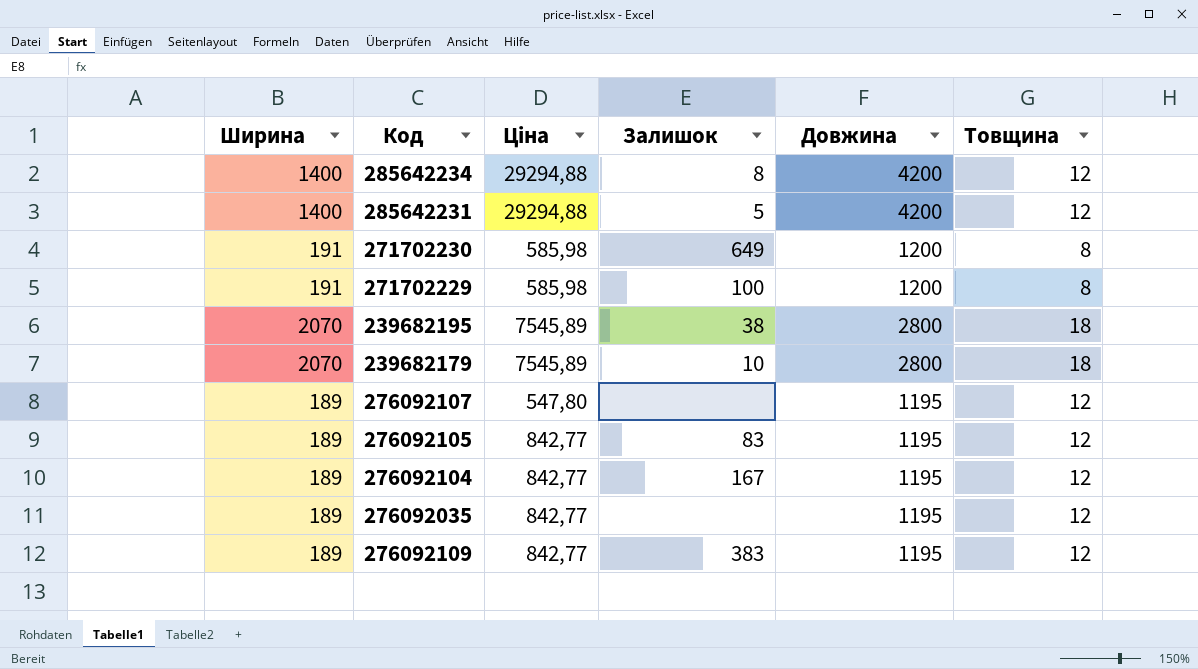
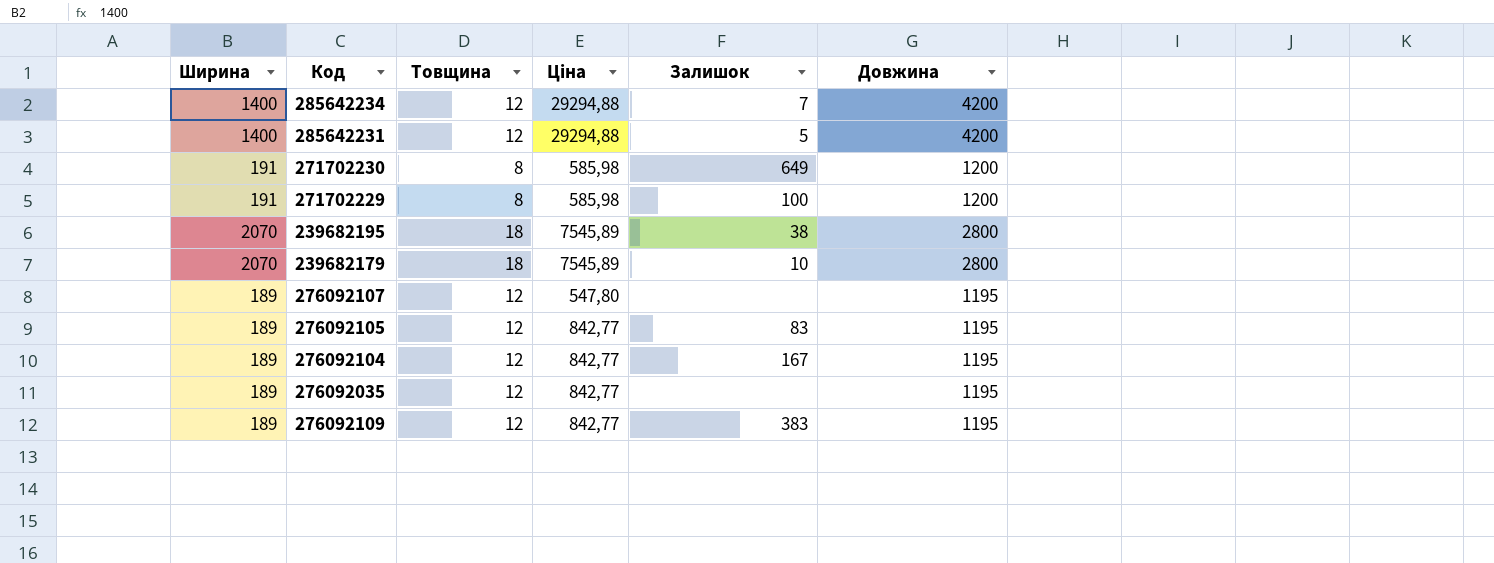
column Товщина | position: 6 -> 3
285642234 | Залишок: 8 -> 7

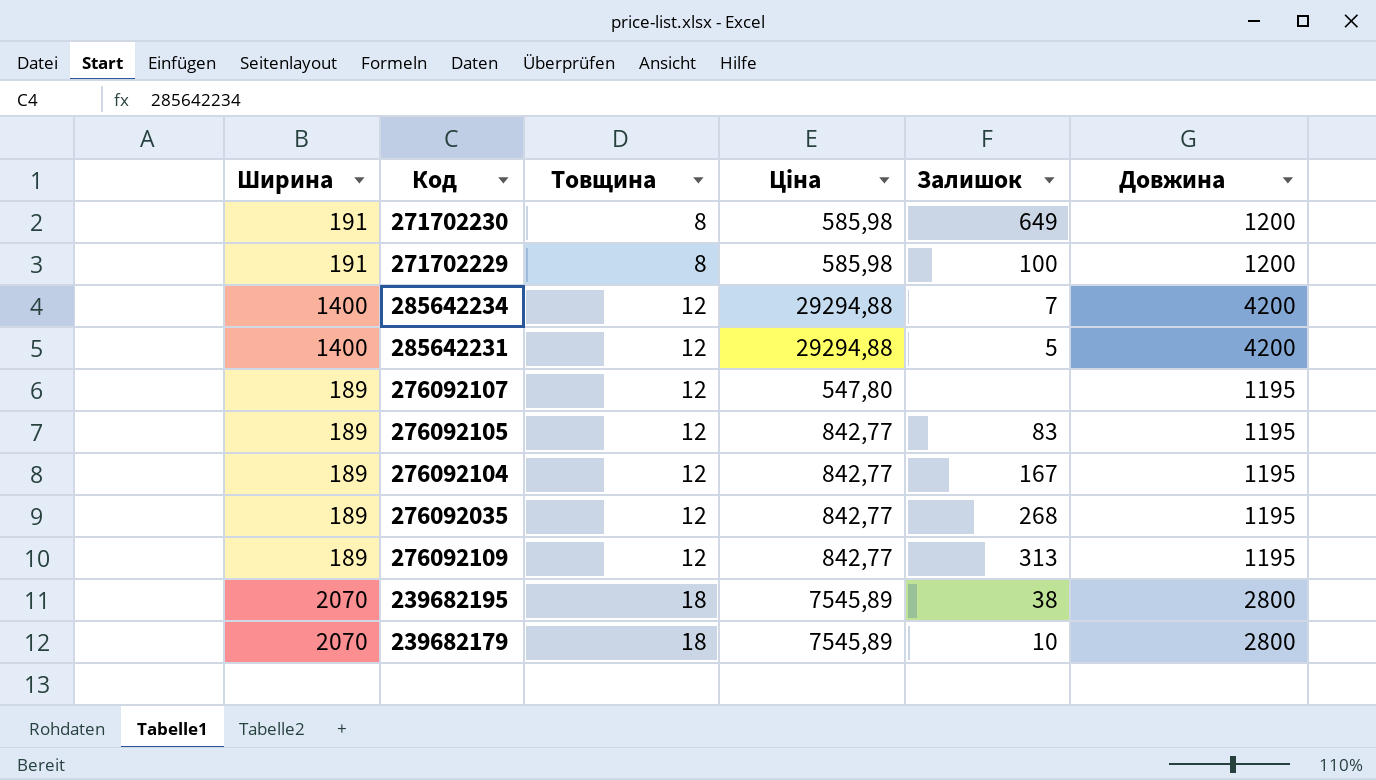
row order: none -> Товщина ascending
276092035 | Залишок: none -> 268
276092109 | Залишок: 383 -> 313

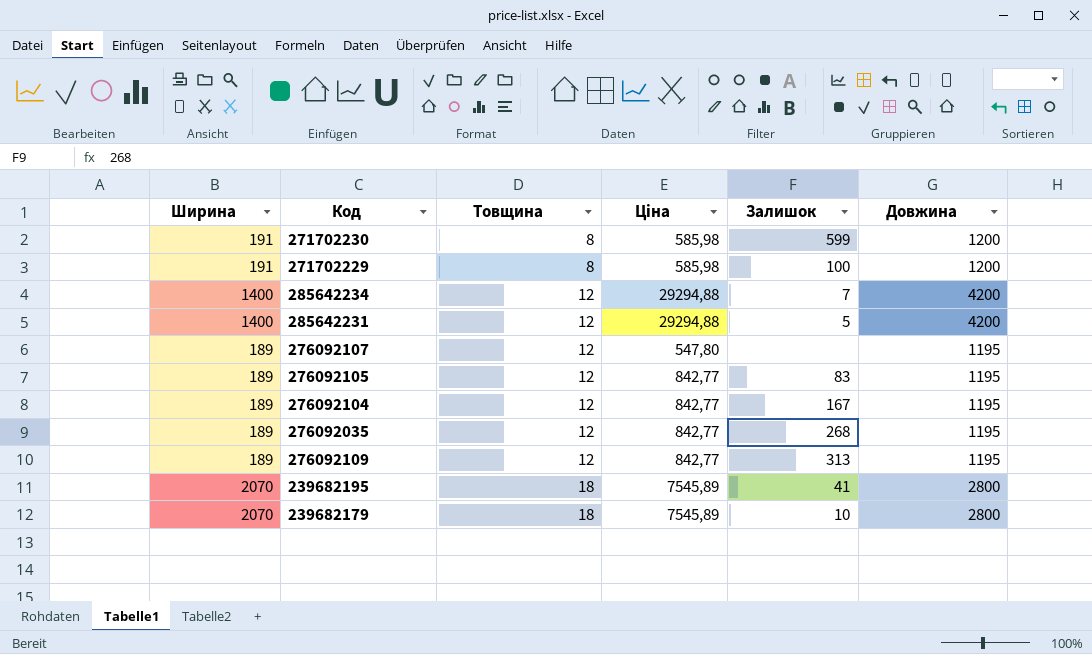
271702230 | Залишок: 649 -> 599
239682195 | Залишок: 38 -> 41

